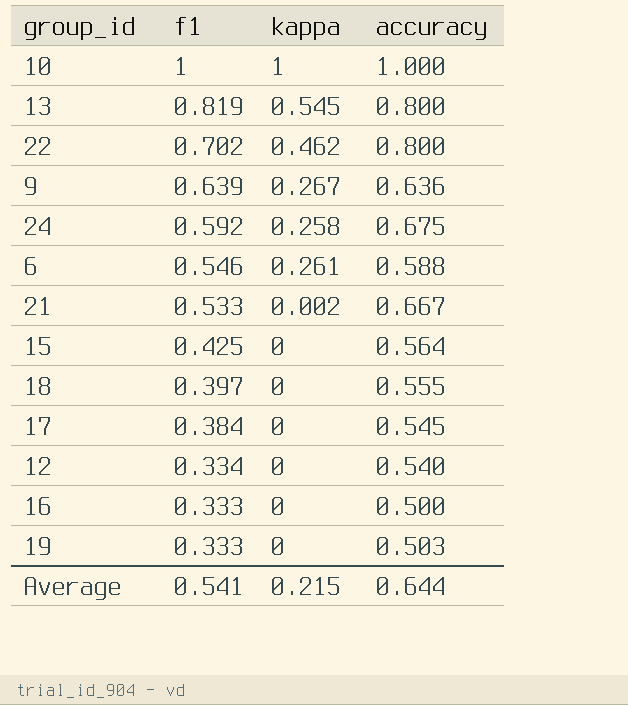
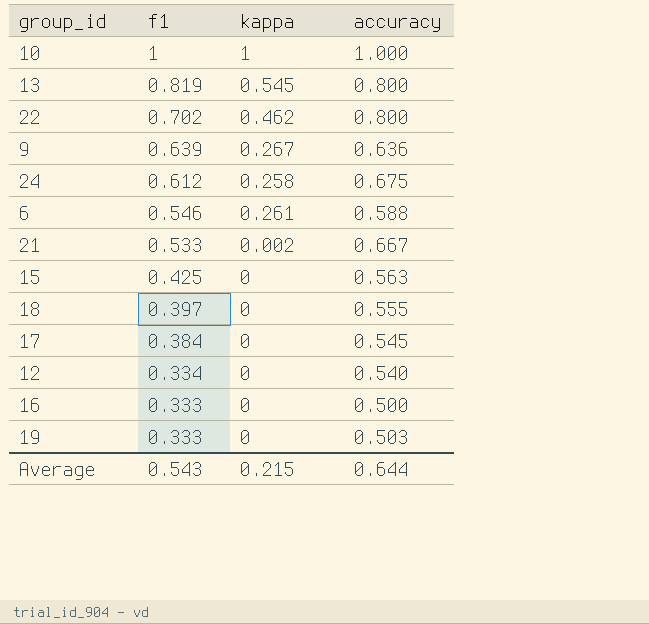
24 | f1: 0.592 -> 0.612
15 | accuracy: 0.564 -> 0.563
Average | f1: 0.541 -> 0.543

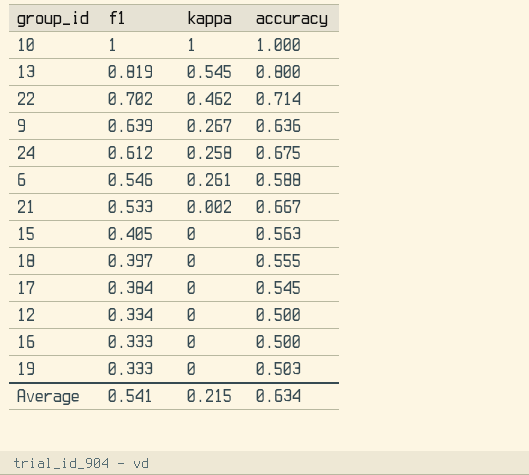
22 | accuracy: 0.800 -> 0.714
15 | f1: 0.425 -> 0.405
12 | accuracy: 0.540 -> 0.500
Average | f1: 0.543 -> 0.541
Average | accuracy: 0.644 -> 0.634

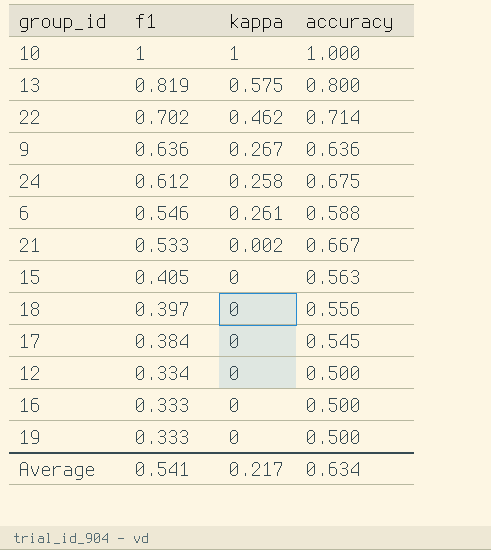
13 | kappa: 0.545 -> 0.575
9 | f1: 0.639 -> 0.636
18 | accuracy: 0.555 -> 0.556
19 | accuracy: 0.503 -> 0.500
Average | kappa: 0.215 -> 0.217

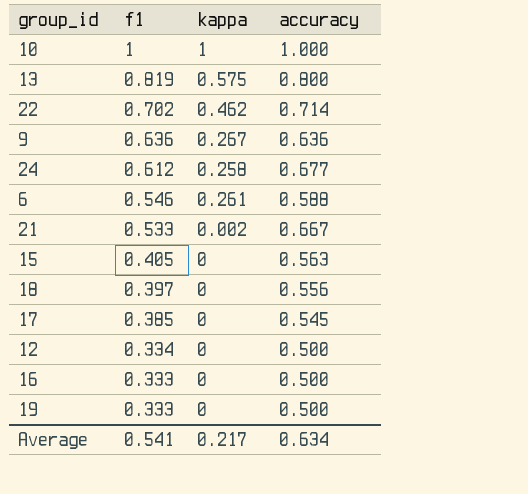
24 | accuracy: 0.675 -> 0.677
17 | f1: 0.384 -> 0.385

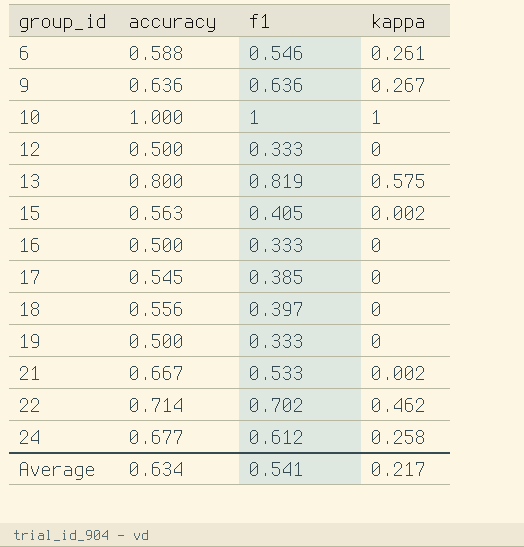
row order: f1 descending -> group_id ascending
column accuracy | position: 4 -> 2
12 | f1: 0.334 -> 0.333
15 | kappa: 0 -> 0.002

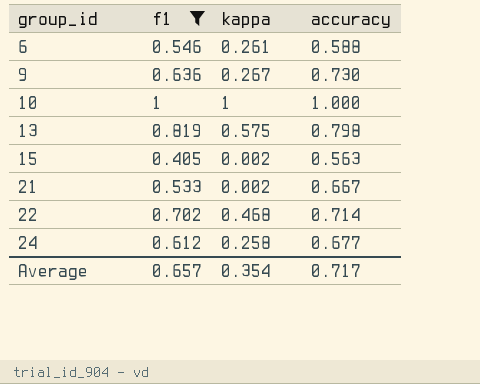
filter: none -> f1 >= 0.405
column accuracy | position: 2 -> 4
9 | accuracy: 0.636 -> 0.730
13 | accuracy: 0.800 -> 0.798
22 | kappa: 0.462 -> 0.468
Average | f1: 0.541 -> 0.657
Average | kappa: 0.217 -> 0.354
Average | accuracy: 0.634 -> 0.717

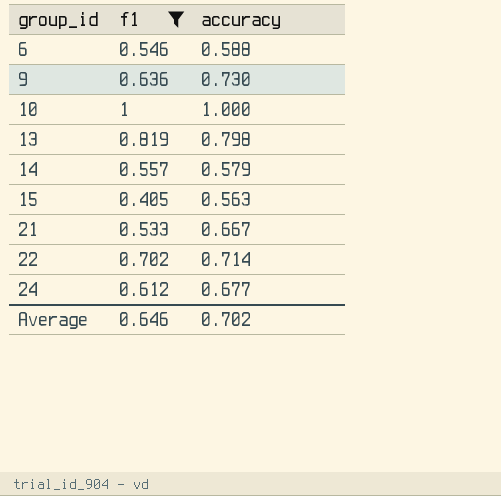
column kappa | position: 3 -> none
row 14: none -> 0.557 | 0.579
Average | f1: 0.657 -> 0.646
Average | accuracy: 0.717 -> 0.702

